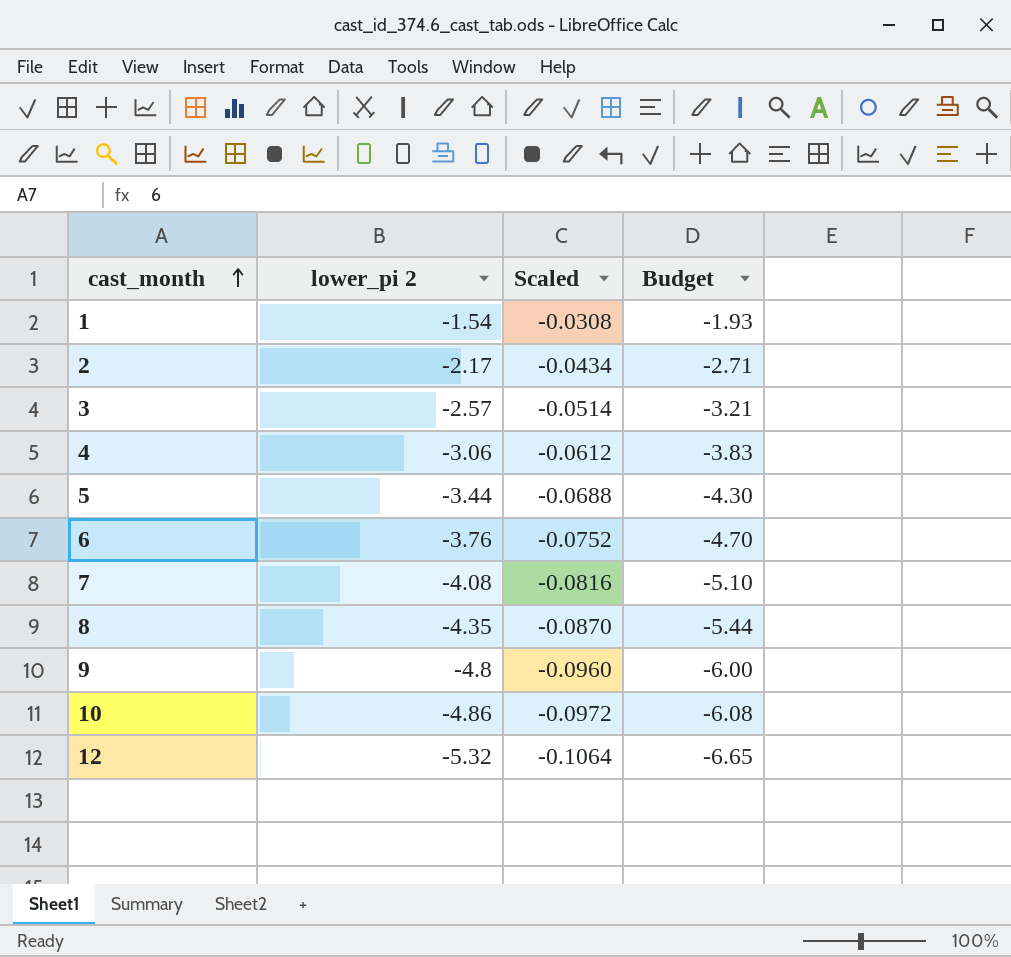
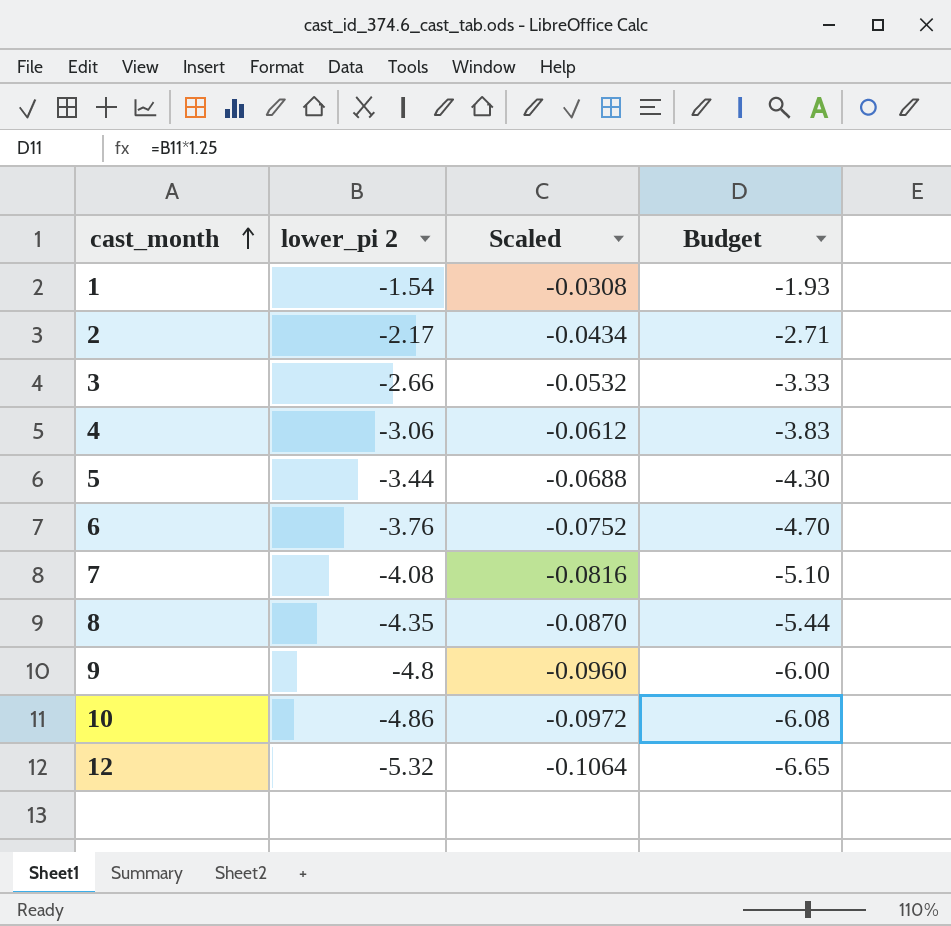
3 | lower_pi 2: -2.57 -> -2.66
3 | Scaled: -0.0514 -> -0.0532
3 | Budget: -3.21 -> -3.33

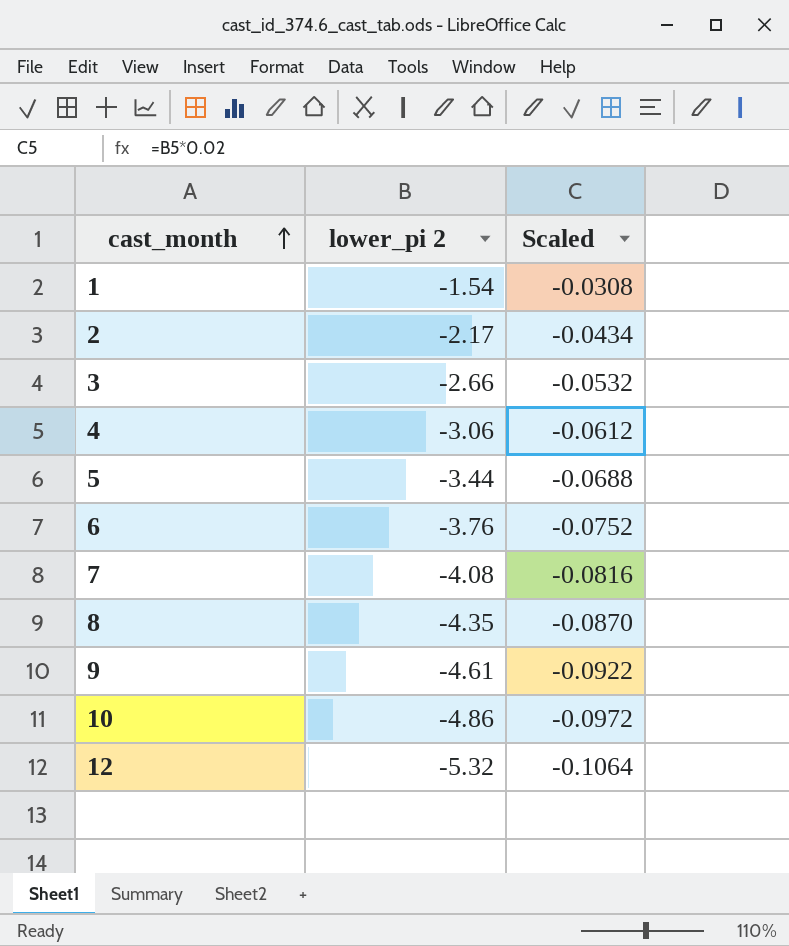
column Budget | formula: [lower_pi 2] * 1.25 -> none
9 | lower_pi 2: -4.8 -> -4.61
9 | Scaled: -0.0960 -> -0.0922

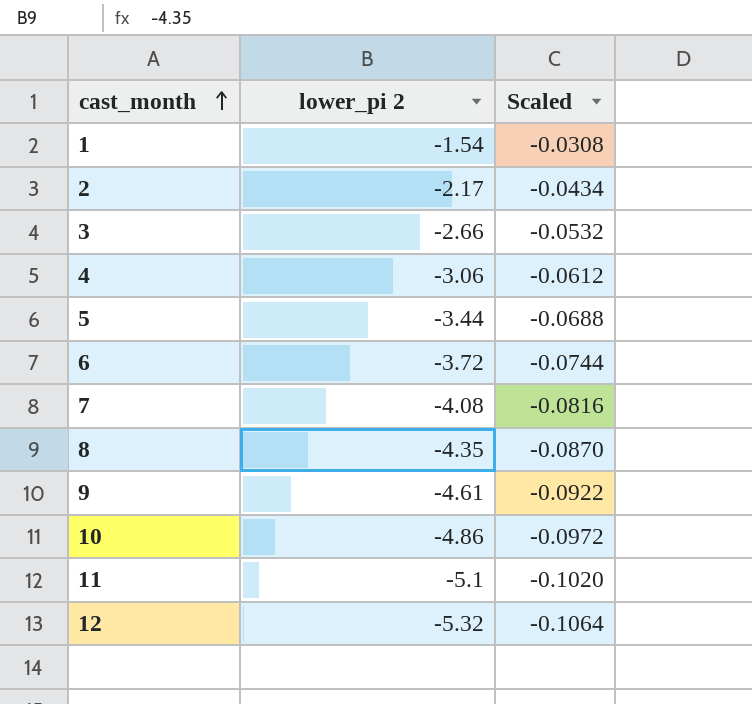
6 | lower_pi 2: -3.76 -> -3.72
6 | Scaled: -0.0752 -> -0.0744
row 11: none -> -5.1 | -0.1020

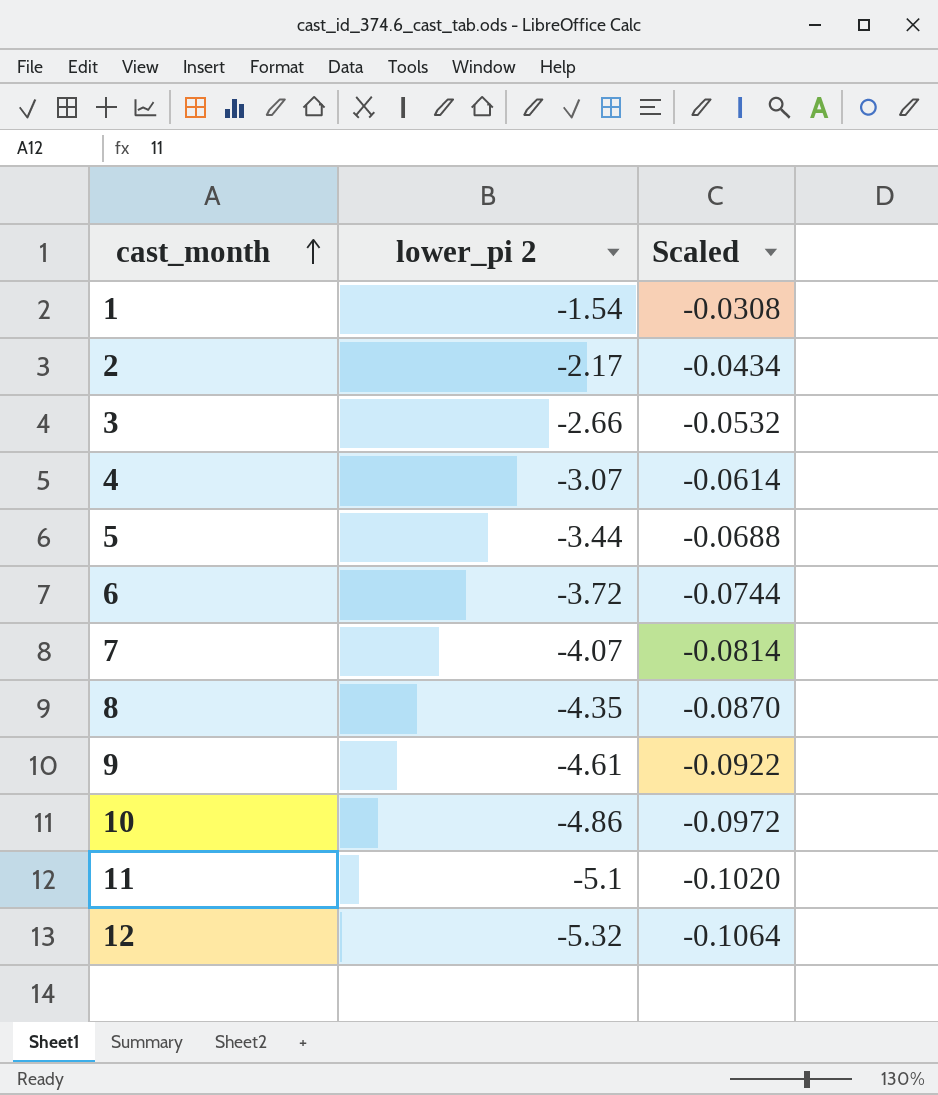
4 | lower_pi 2: -3.06 -> -3.07
4 | Scaled: -0.0612 -> -0.0614
7 | lower_pi 2: -4.08 -> -4.07
7 | Scaled: -0.0816 -> -0.0814

